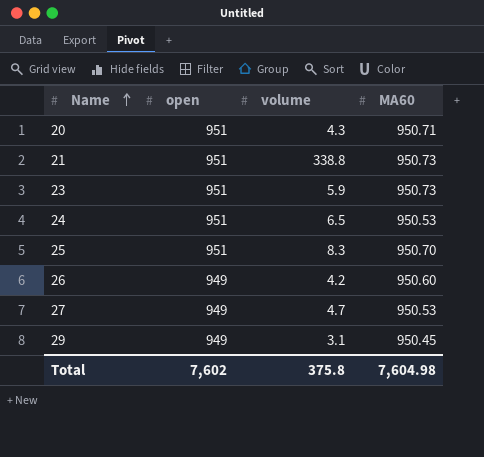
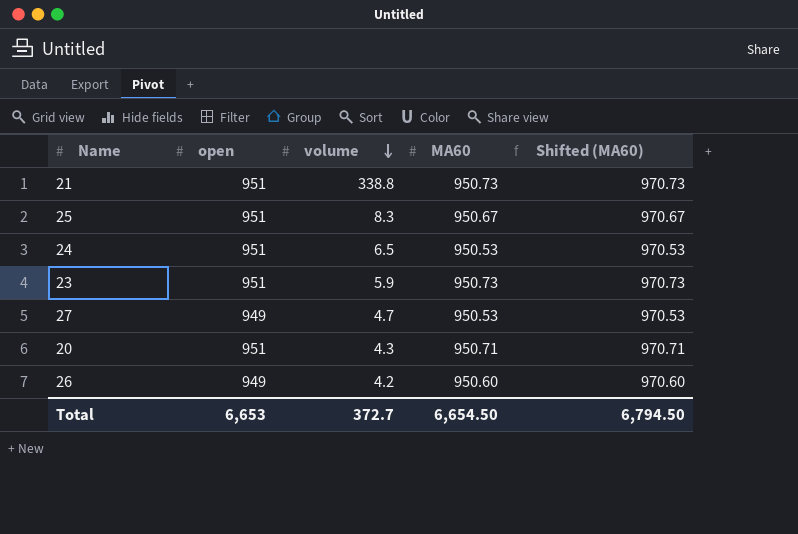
row order: Name ascending -> volume descending
column Shifted (MA60) | formula: none -> [MA60] + 20
row 29: 949 | 3.1 | 950.45 -> none
25 | MA60: 950.70 -> 950.67
Total | open: 7,602 -> 6,653
Total | volume: 375.8 -> 372.7
Total | MA60: 7,604.98 -> 6,654.50

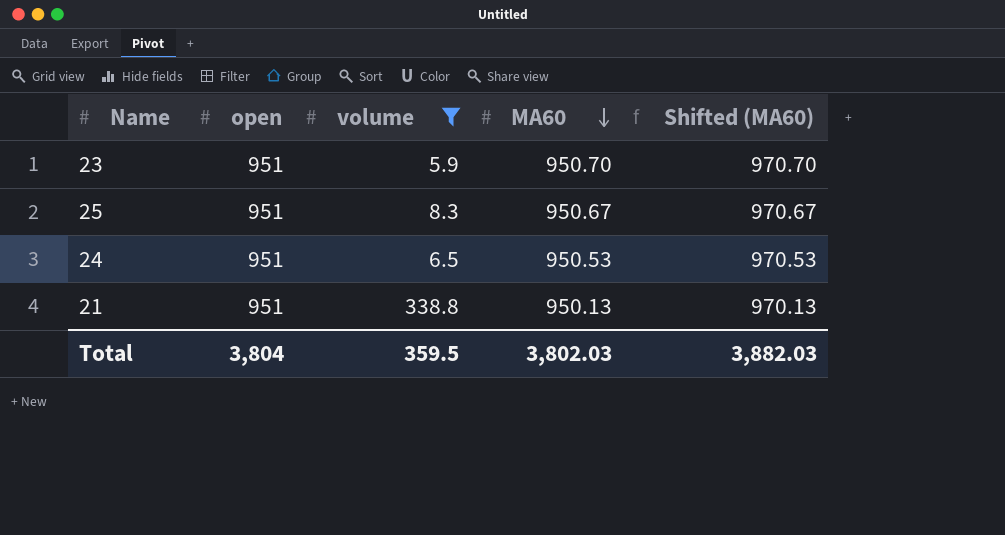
filter: none -> volume >= 5.9
row order: volume descending -> MA60 descending
23 | MA60: 950.73 -> 950.70
23 | Shifted (MA60): 970.73 -> 970.70
21 | MA60: 950.73 -> 950.13
21 | Shifted (MA60): 970.73 -> 970.13
Total | open: 6,653 -> 3,804
Total | volume: 372.7 -> 359.5
Total | MA60: 6,654.50 -> 3,802.03
Total | Shifted (MA60): 6,794.50 -> 3,882.03

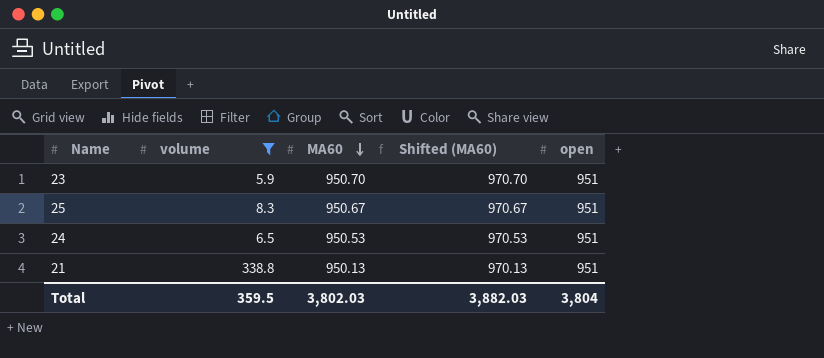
column open | position: 2 -> 5

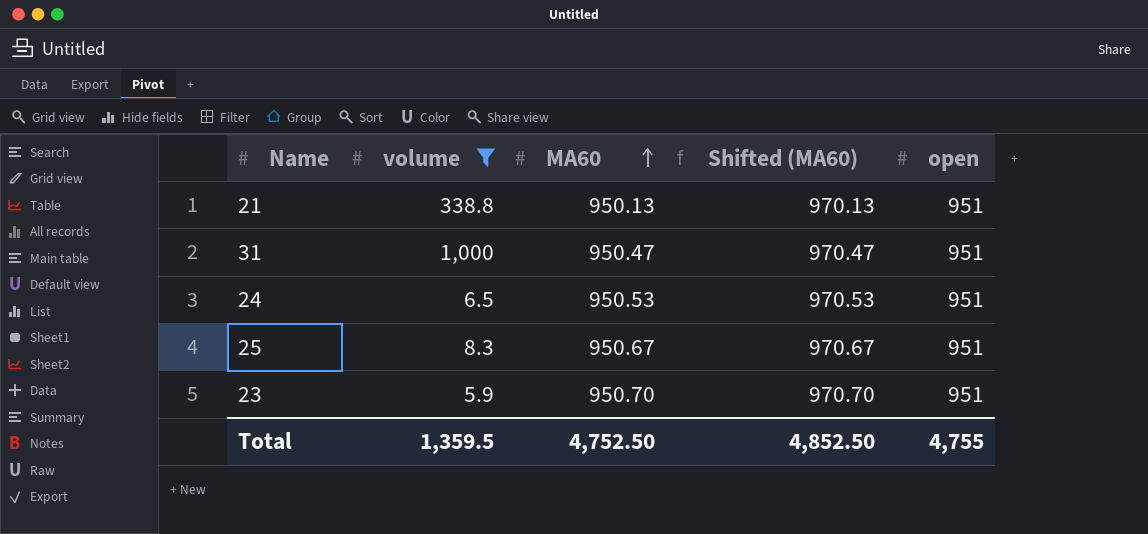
row order: MA60 descending -> MA60 ascending
row 31: none -> 1,000 | 950.47 | 970.47 | 951
Total | volume: 359.5 -> 1,359.5
Total | MA60: 3,802.03 -> 4,752.50
Total | Shifted (MA60): 3,882.03 -> 4,852.50
Total | open: 3,804 -> 4,755

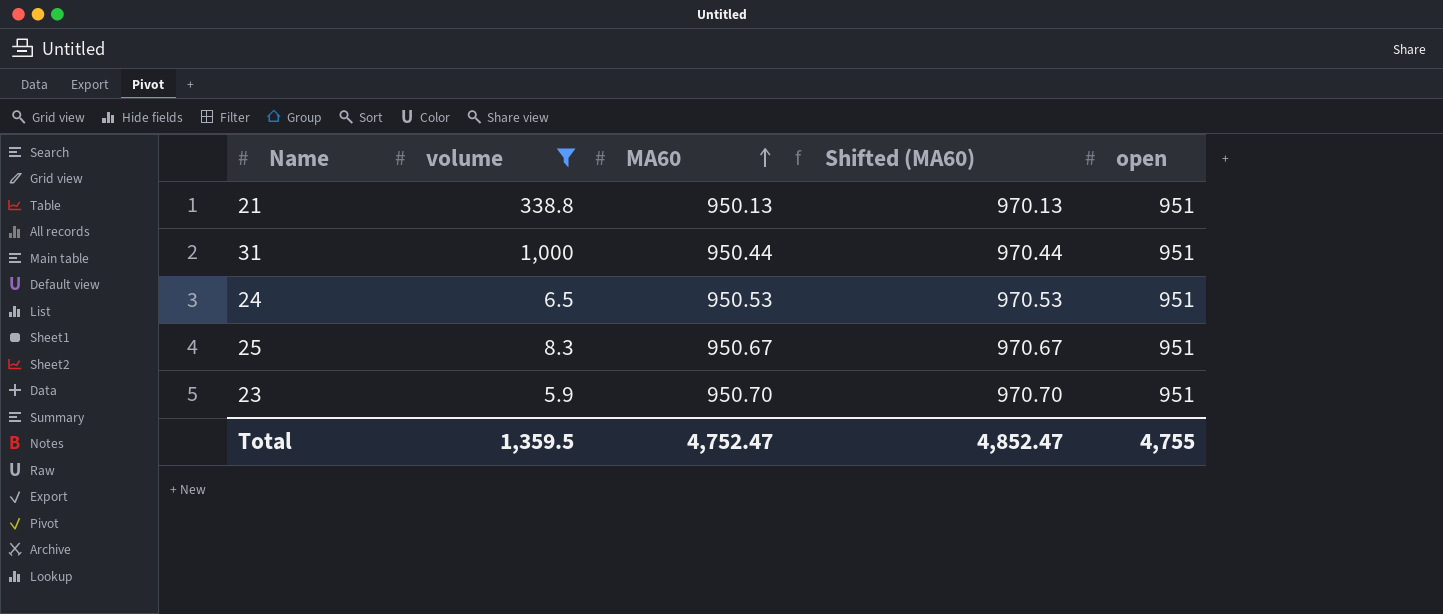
31 | MA60: 950.47 -> 950.44
31 | Shifted (MA60): 970.47 -> 970.44
Total | MA60: 4,752.50 -> 4,752.47
Total | Shifted (MA60): 4,852.50 -> 4,852.47

